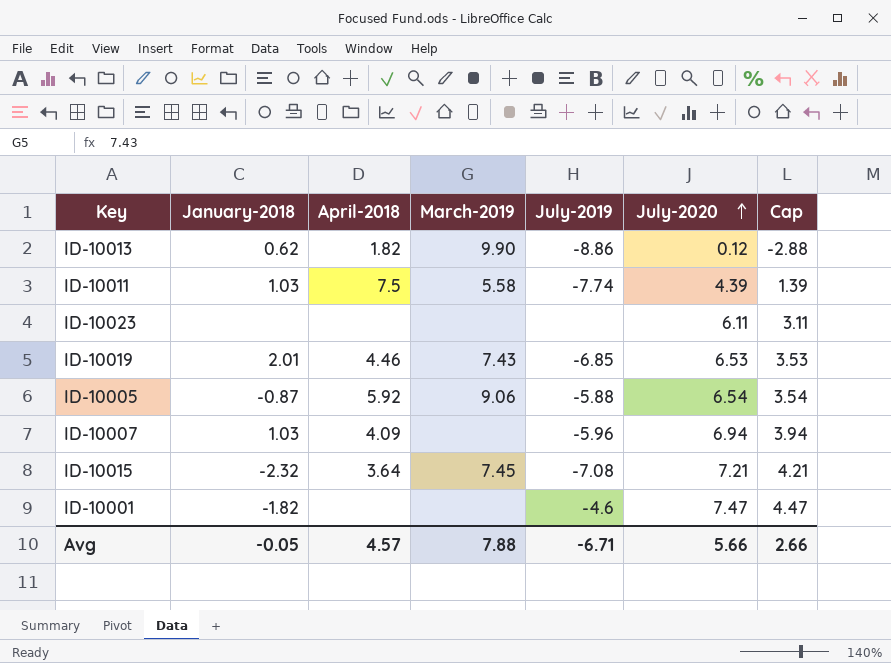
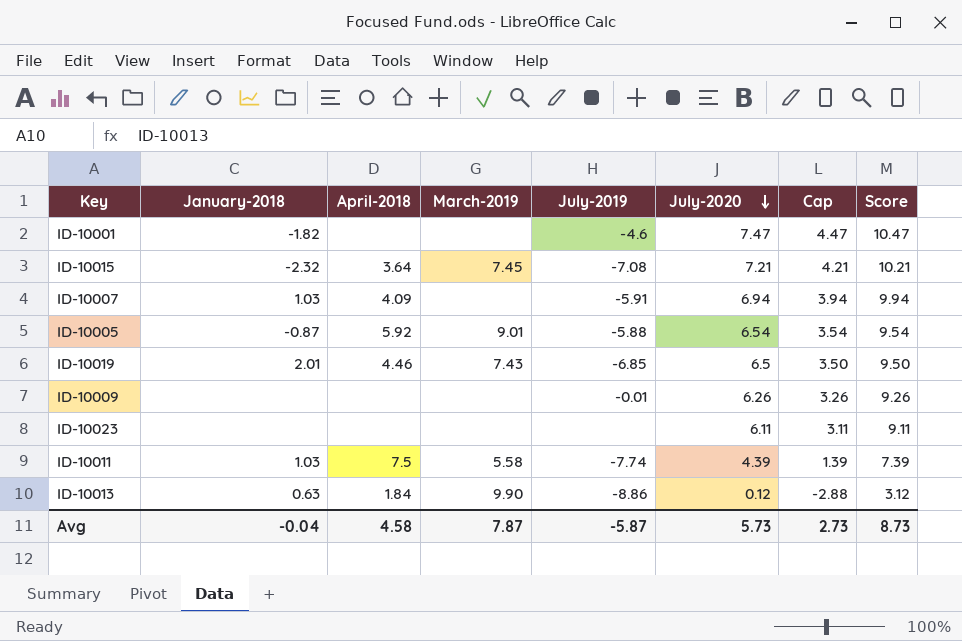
row order: July-2020 ascending -> July-2020 descending
column Score | formula: none -> [July-2020] + 3
ID-10007 | July-2019: -5.96 -> -5.91
ID-10005 | March-2019: 9.06 -> 9.01
ID-10019 | July-2020: 6.53 -> 6.5
ID-10019 | Cap: 3.53 -> 3.50
row ID-10009: none -> none | none | none | -0.01 | 6.26 | 3.26 | 9.26
ID-10013 | January-2018: 0.62 -> 0.63
ID-10013 | April-2018: 1.82 -> 1.84
Avg | January-2018: -0.05 -> -0.04
Avg | April-2018: 4.57 -> 4.58
Avg | March-2019: 7.88 -> 7.87
Avg | July-2019: -6.71 -> -5.87
Avg | July-2020: 5.66 -> 5.73
Avg | Cap: 2.66 -> 2.73

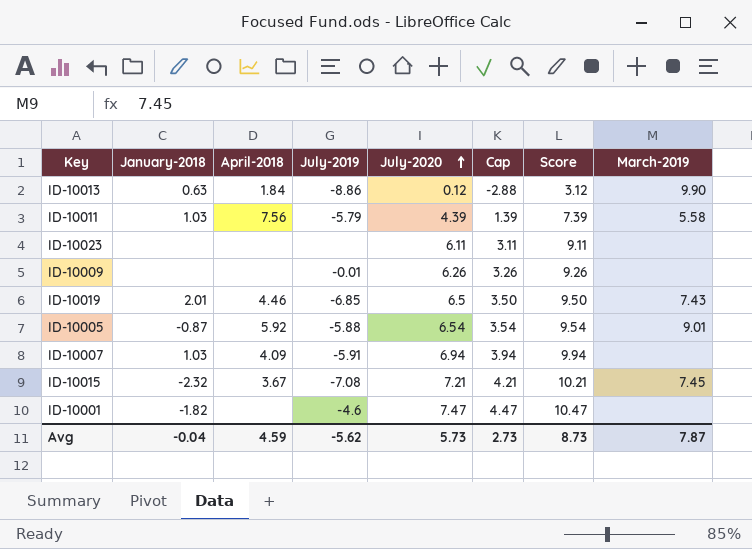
row order: July-2020 descending -> July-2020 ascending
column March-2019 | position: 4 -> 8
ID-10011 | April-2018: 7.5 -> 7.56
ID-10011 | July-2019: -7.74 -> -5.79
ID-10015 | April-2018: 3.64 -> 3.67
Avg | April-2018: 4.58 -> 4.59
Avg | July-2019: -5.87 -> -5.62

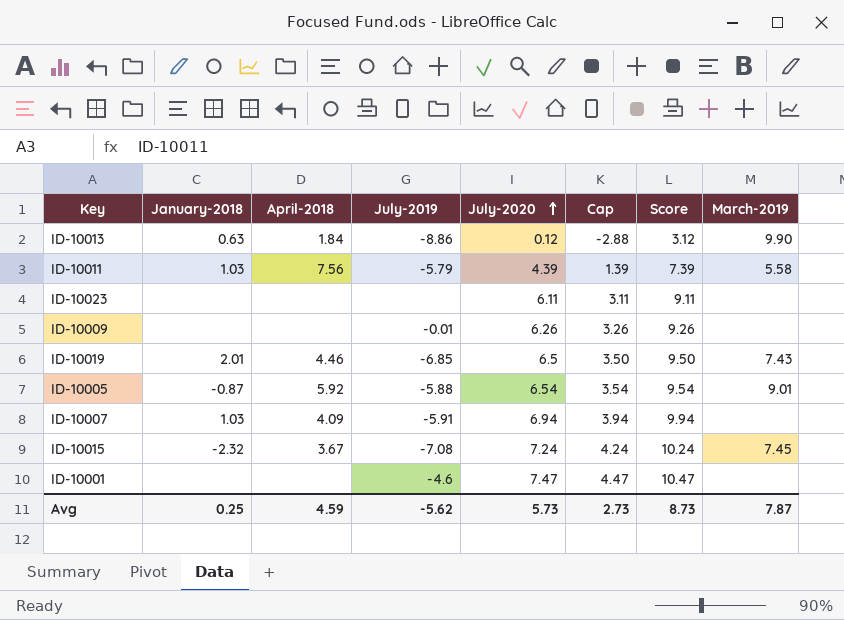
ID-10015 | July-2020: 7.21 -> 7.24
ID-10015 | Cap: 4.21 -> 4.24
ID-10015 | Score: 10.21 -> 10.24
ID-10001 | January-2018: -1.82 -> none
Avg | January-2018: -0.04 -> 0.25

